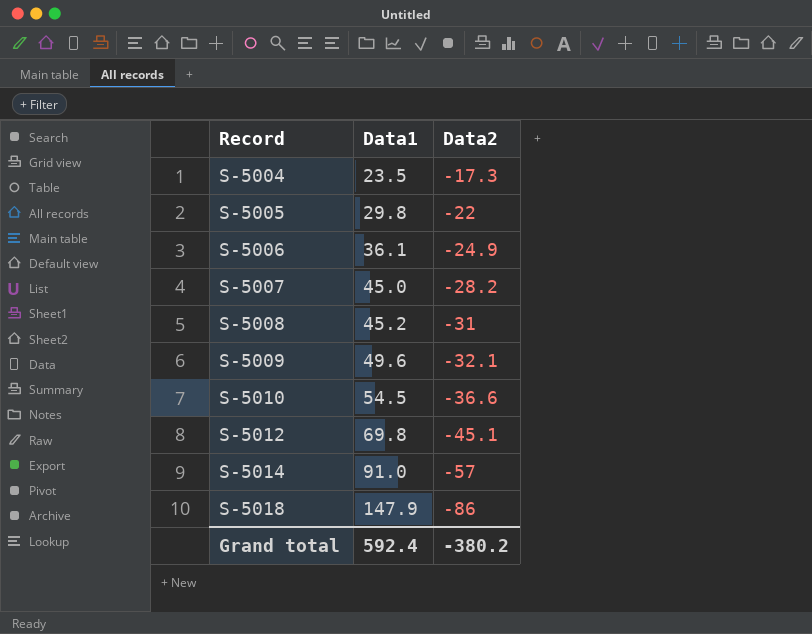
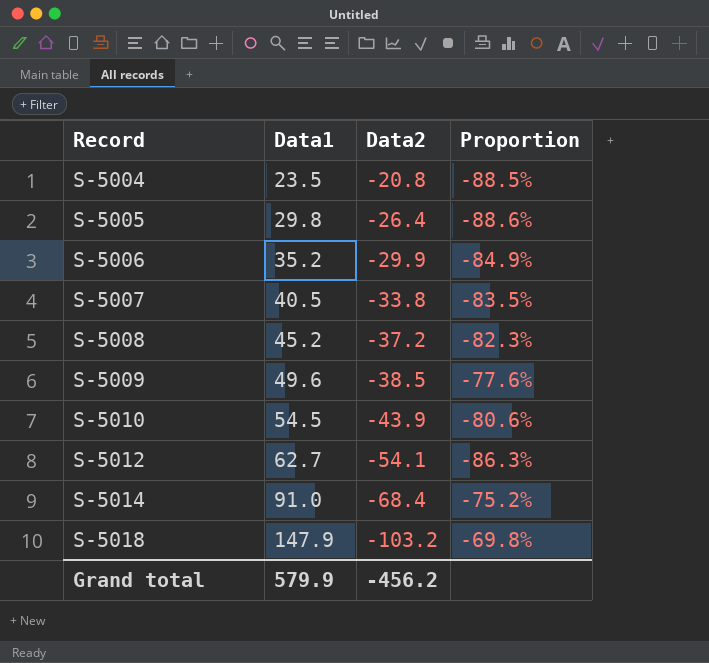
column Proportion | formula: none -> [Data2] / [Data1]
S-5004 | Data2: -17.3 -> -20.8
S-5005 | Data2: -22 -> -26.4
S-5006 | Data1: 36.1 -> 35.2
S-5006 | Data2: -24.9 -> -29.9
S-5007 | Data1: 45.0 -> 40.5
S-5007 | Data2: -28.2 -> -33.8
S-5008 | Data2: -31 -> -37.2
S-5009 | Data2: -32.1 -> -38.5
S-5010 | Data2: -36.6 -> -43.9
S-5012 | Data1: 69.8 -> 62.7
S-5012 | Data2: -45.1 -> -54.1
S-5014 | Data2: -57 -> -68.4
S-5018 | Data2: -86 -> -103.2
Grand total | Data1: 592.4 -> 579.9
Grand total | Data2: -380.2 -> -456.2

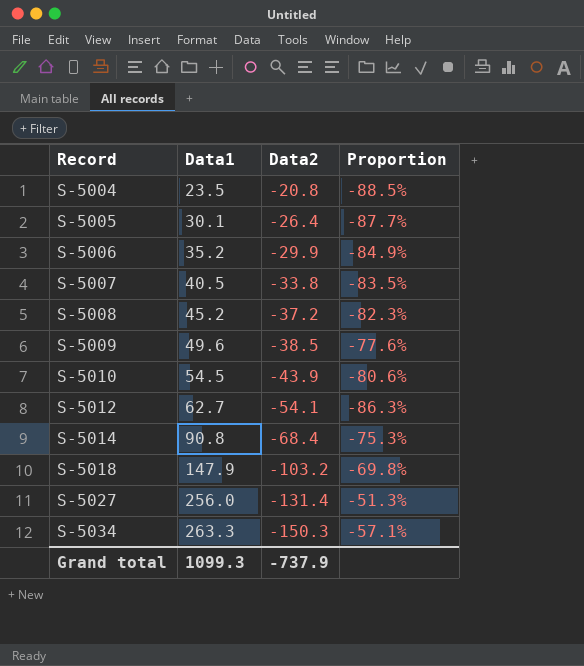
S-5005 | Data1: 29.8 -> 30.1
S-5005 | Proportion: -88.6% -> -87.7%
S-5014 | Data1: 91.0 -> 90.8
S-5014 | Proportion: -75.2% -> -75.3%
row S-5027: none -> 256.0 | -131.4 | -51.3%
row S-5034: none -> 263.3 | -150.3 | -57.1%
Grand total | Data1: 579.9 -> 1099.3
Grand total | Data2: -456.2 -> -737.9

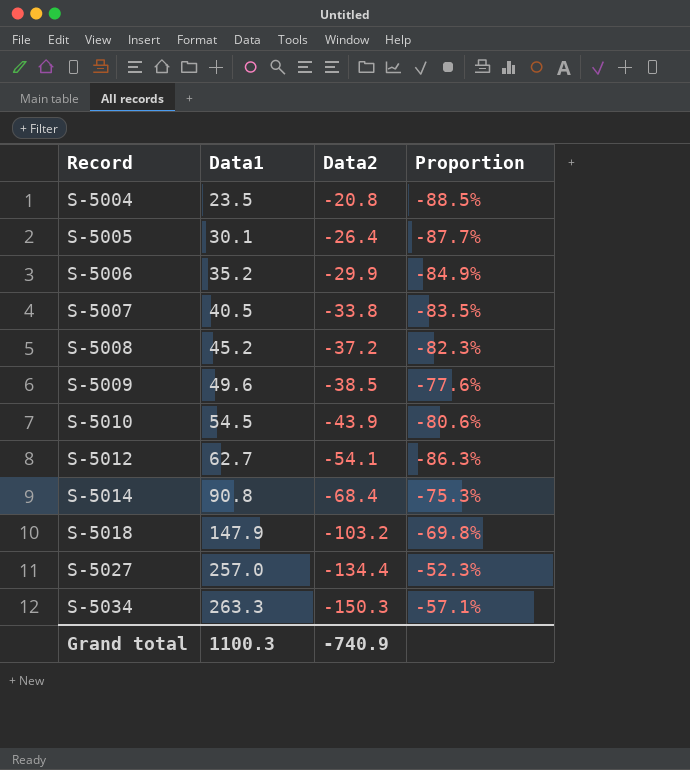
S-5027 | Data1: 256.0 -> 257.0
S-5027 | Data2: -131.4 -> -134.4
S-5027 | Proportion: -51.3% -> -52.3%
Grand total | Data1: 1099.3 -> 1100.3
Grand total | Data2: -737.9 -> -740.9

